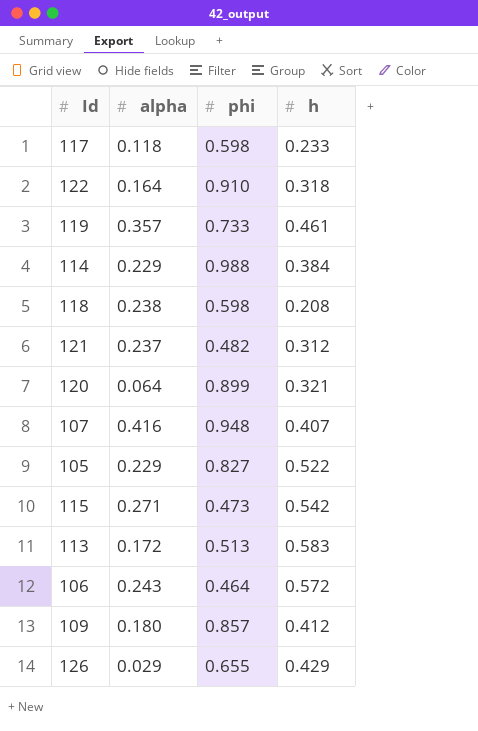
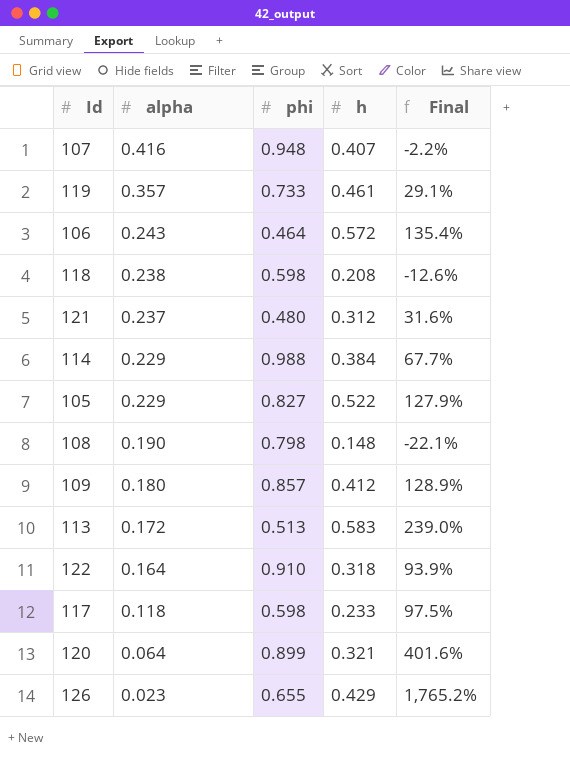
row order: none -> alpha descending
column Final | formula: none -> ([h] - [alpha]) / [alpha]
row 115: 0.271 | 0.473 | 0.542 -> none
121 | phi: 0.482 -> 0.480
row 108: none -> 0.190 | 0.798 | 0.148 | -22.1%
126 | alpha: 0.029 -> 0.023

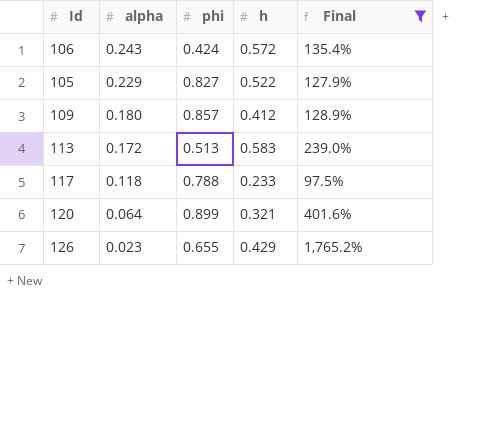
filter: none -> Final >= 97.5%
106 | phi: 0.464 -> 0.424
117 | phi: 0.598 -> 0.788

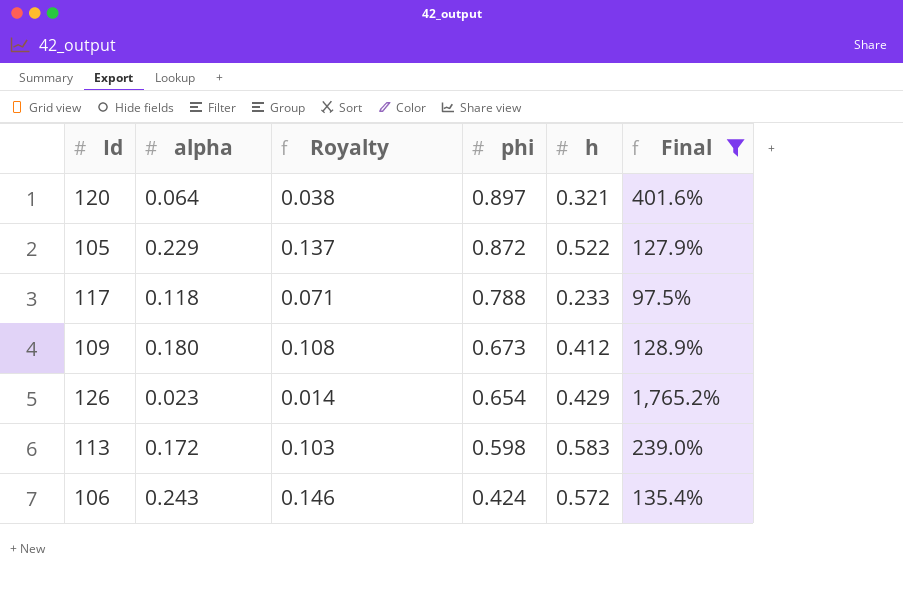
row order: alpha descending -> phi descending
column Royalty | formula: none -> [alpha] * 0.6
120 | phi: 0.899 -> 0.897
105 | phi: 0.827 -> 0.872
109 | phi: 0.857 -> 0.673
126 | phi: 0.655 -> 0.654
113 | phi: 0.513 -> 0.598

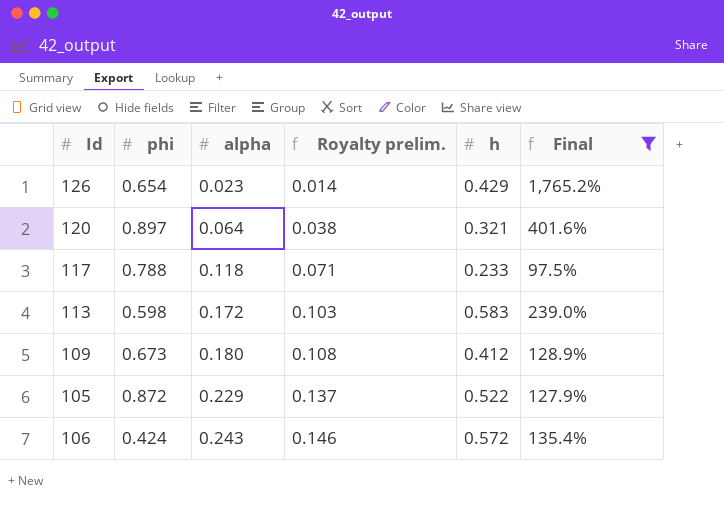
row order: phi descending -> alpha ascending
column phi | position: 4 -> 2
column name: Royalty -> Royalty prelim.

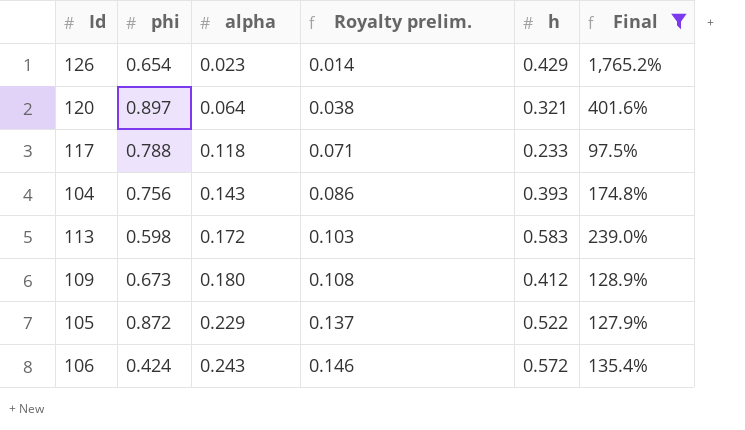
row 104: none -> 0.756 | 0.143 | 0.086 | 0.393 | 174.8%

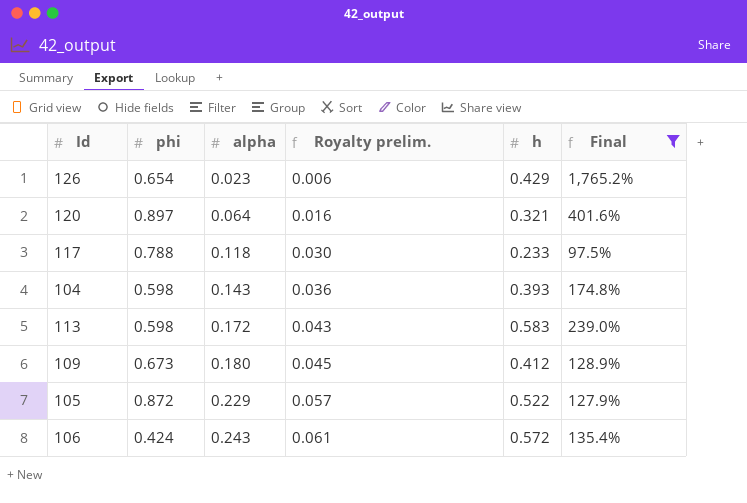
column Royalty prelim. | formula: [alpha] * 0.6 -> [alpha] * 0.25
104 | phi: 0.756 -> 0.598

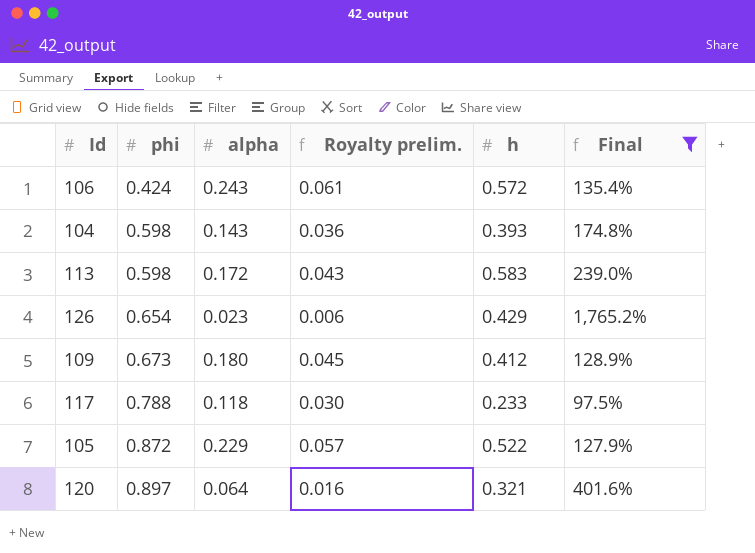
row order: alpha ascending -> phi ascending

